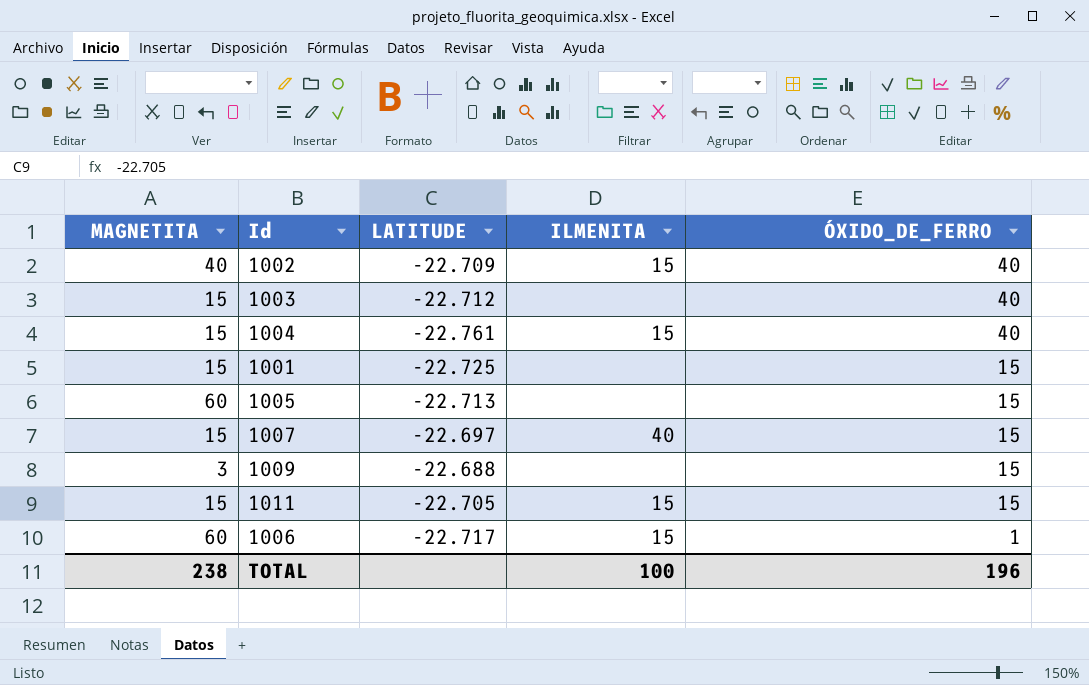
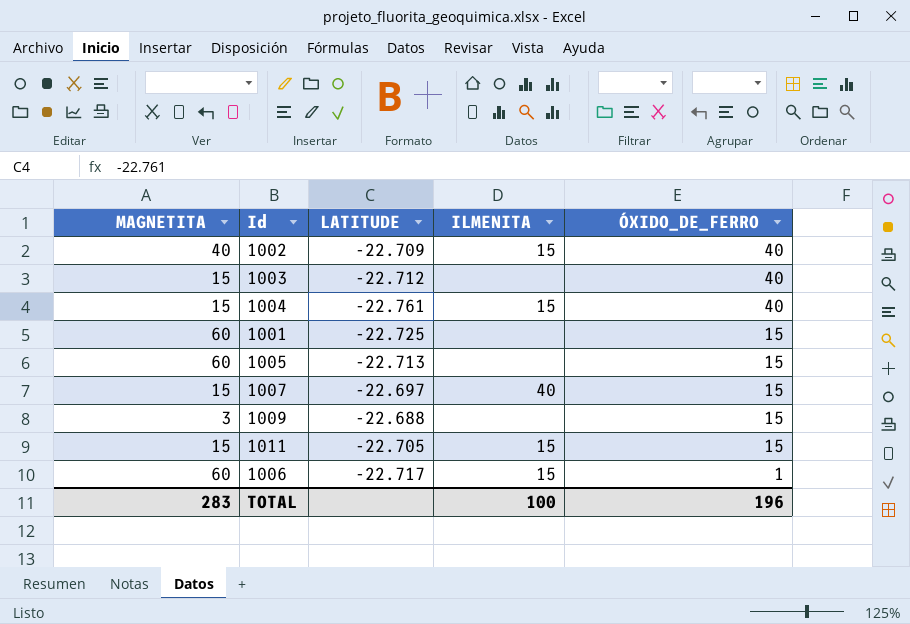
1001 | MAGNETITA: 15 -> 60
TOTAL | MAGNETITA: 238 -> 283

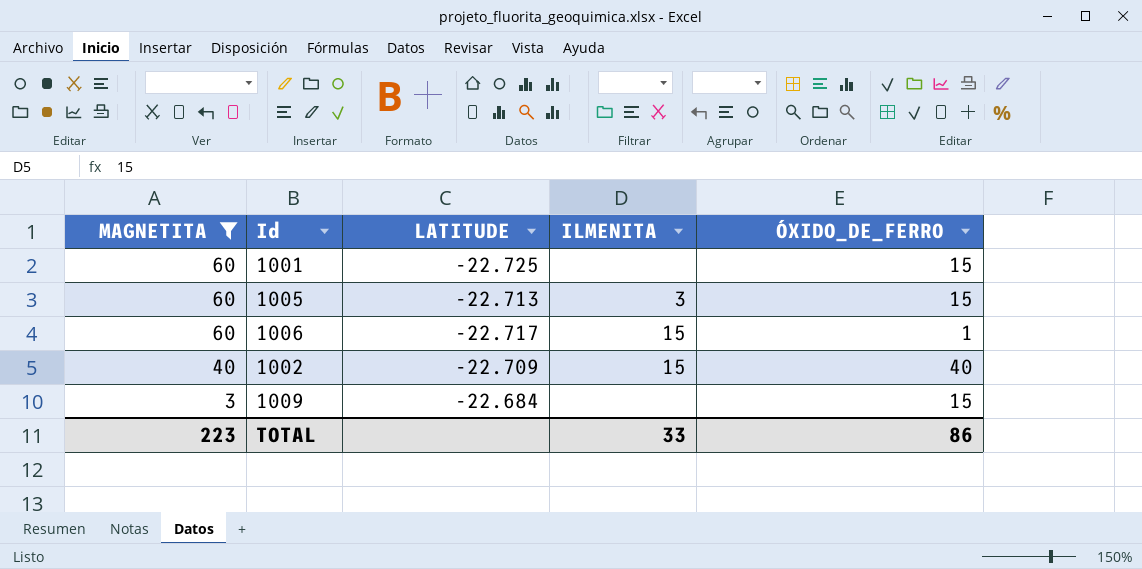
filter: none -> MAGNETITA != 15
row order: ÓXIDO_DE_FERRO descending -> MAGNETITA descending
1005 | ILMENITA: none -> 3
1009 | LATITUDE: -22.688 -> -22.684
TOTAL | MAGNETITA: 283 -> 223
TOTAL | ILMENITA: 100 -> 33
TOTAL | ÓXIDO_DE_FERRO: 196 -> 86

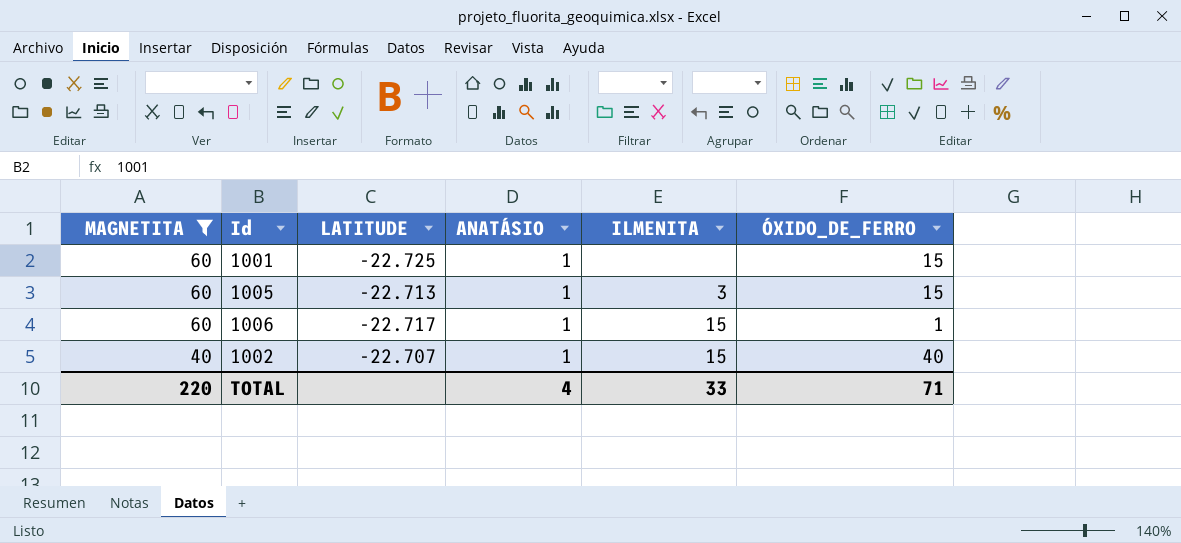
column ANATÁSIO | position: none -> 4
row 1009: 3 | -22.684 | none | 15 -> none
1002 | LATITUDE: -22.709 -> -22.707
TOTAL | MAGNETITA: 223 -> 220
TOTAL | ÓXIDO_DE_FERRO: 86 -> 71

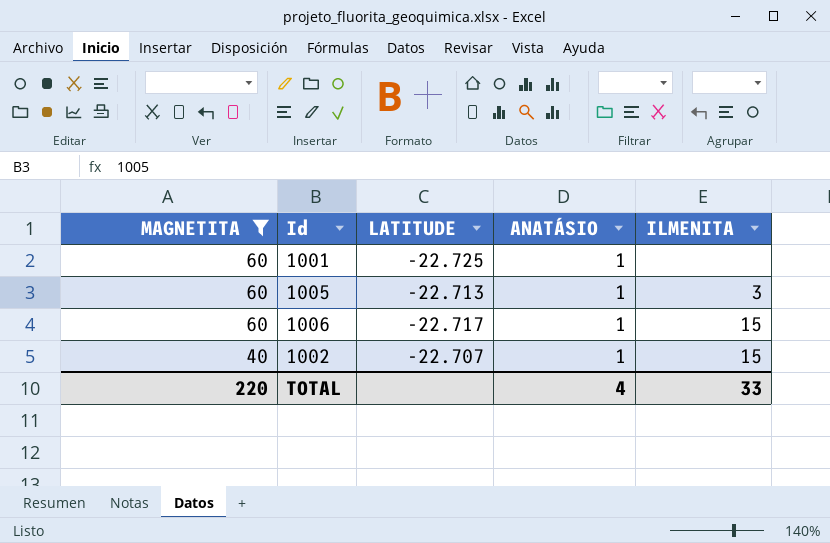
column ÓXIDO_DE_FERRO | position: 6 -> none

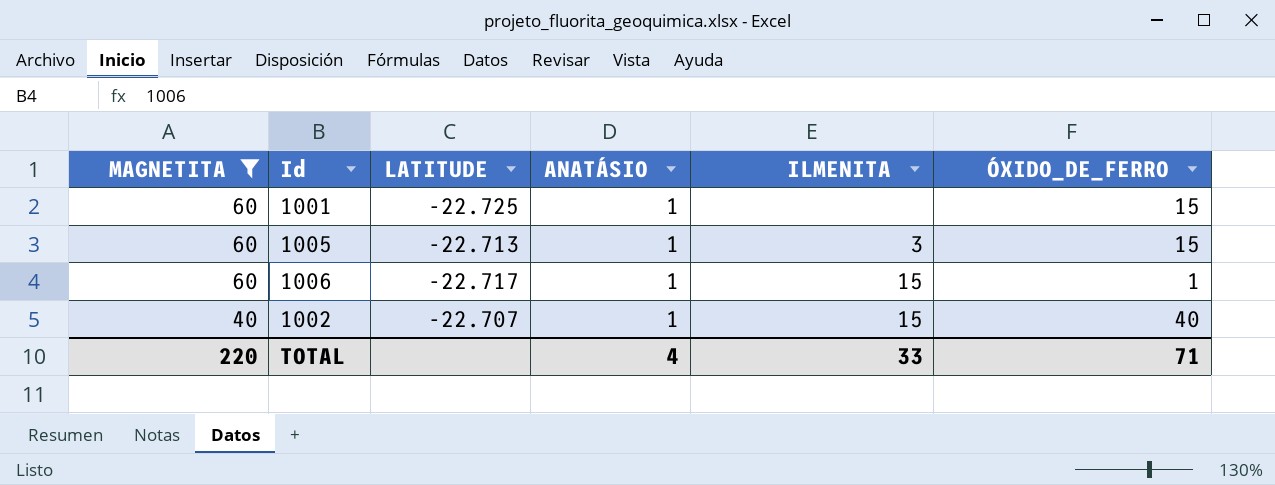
column ÓXIDO_DE_FERRO | position: none -> 6

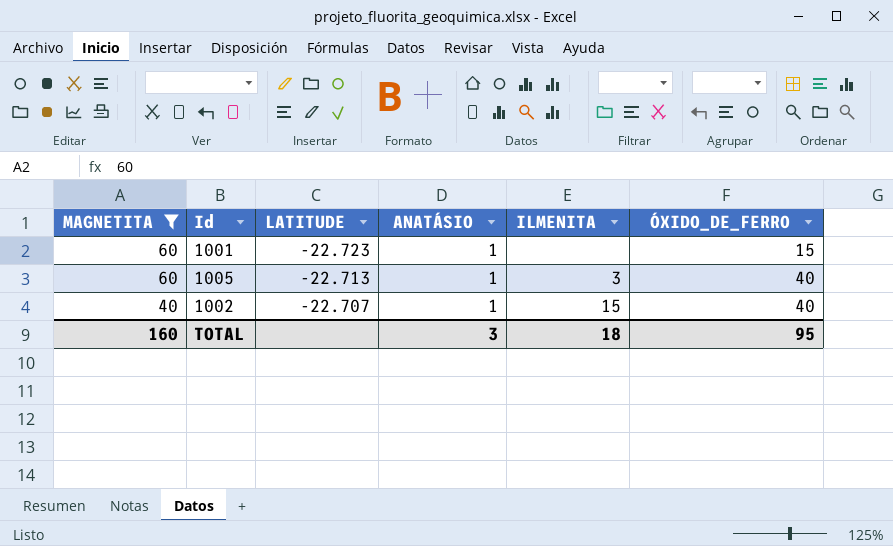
row 1006: 60 | -22.717 | 1 | 15 | 1 -> none
1001 | LATITUDE: -22.725 -> -22.723
1005 | ÓXIDO_DE_FERRO: 15 -> 40
TOTAL | MAGNETITA: 220 -> 160
TOTAL | ANATÁSIO: 4 -> 3
TOTAL | ILMENITA: 33 -> 18
TOTAL | ÓXIDO_DE_FERRO: 71 -> 95

